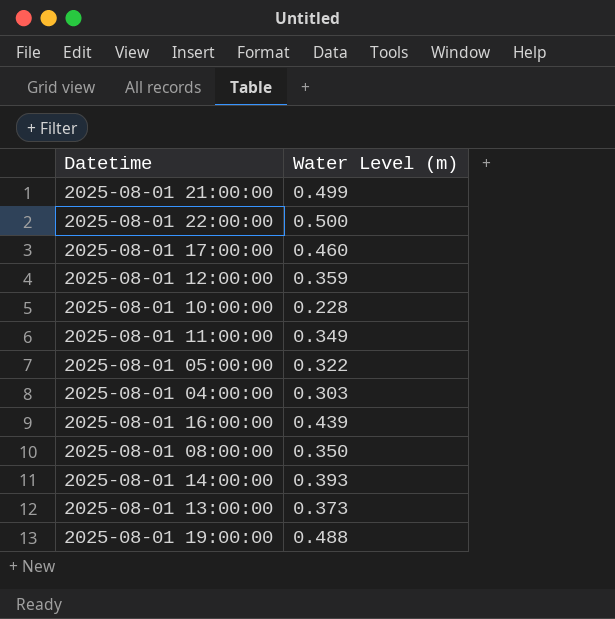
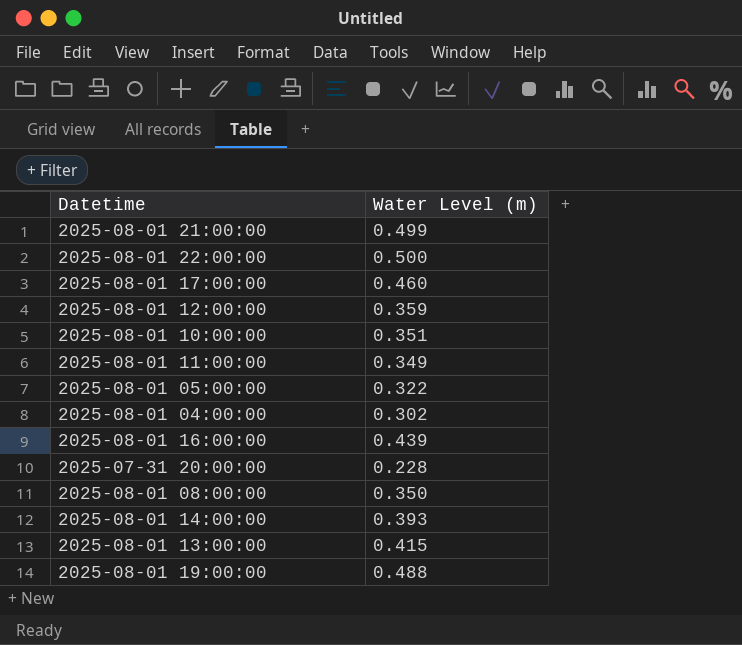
2025-08-01 10:00:00 | Water Level (m): 0.228 -> 0.351
2025-08-01 04:00:00 | Water Level (m): 0.303 -> 0.302
row 2025-07-31 20:00:00: none -> 0.228
2025-08-01 13:00:00 | Water Level (m): 0.373 -> 0.415

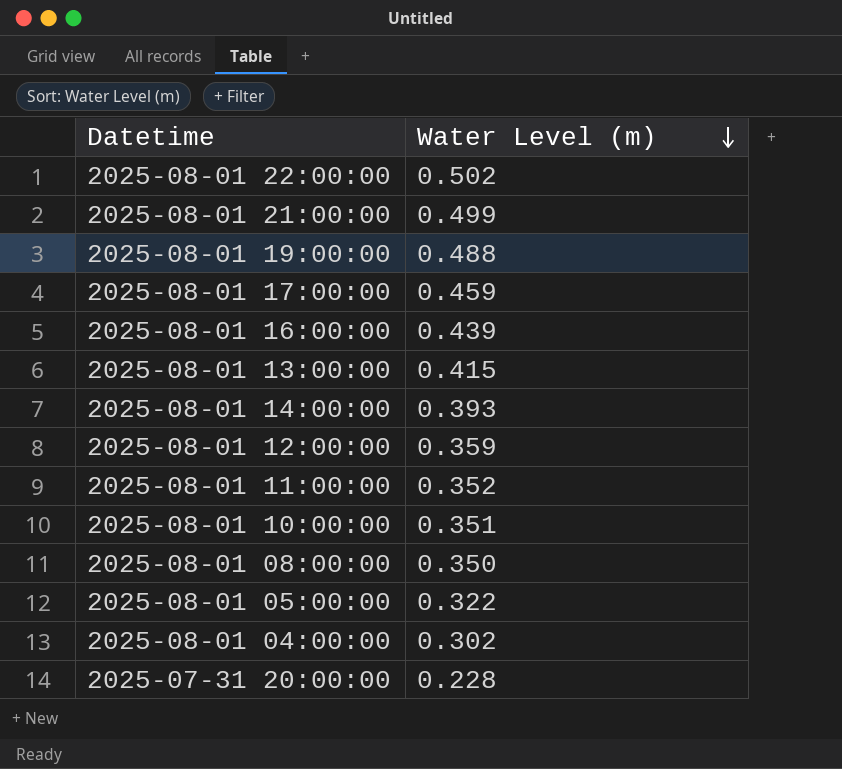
row order: none -> Water Level (m) descending
2025-08-01 22:00:00 | Water Level (m): 0.500 -> 0.502
2025-08-01 17:00:00 | Water Level (m): 0.460 -> 0.459
2025-08-01 11:00:00 | Water Level (m): 0.349 -> 0.352

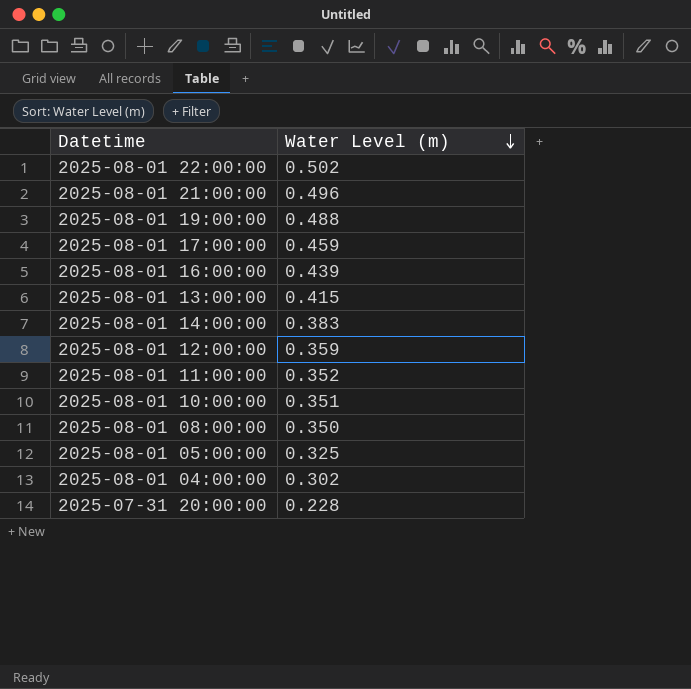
2025-08-01 21:00:00 | Water Level (m): 0.499 -> 0.496
2025-08-01 14:00:00 | Water Level (m): 0.393 -> 0.383
2025-08-01 05:00:00 | Water Level (m): 0.322 -> 0.325

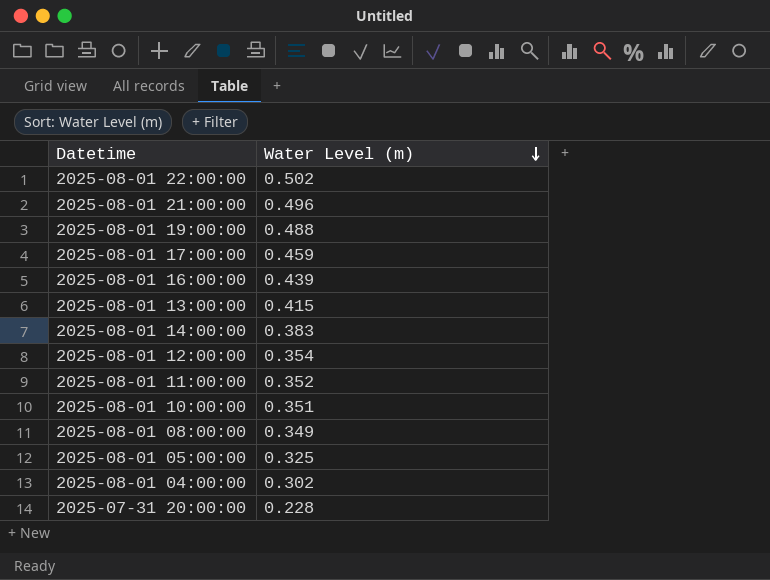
2025-08-01 12:00:00 | Water Level (m): 0.359 -> 0.354
2025-08-01 08:00:00 | Water Level (m): 0.350 -> 0.349

